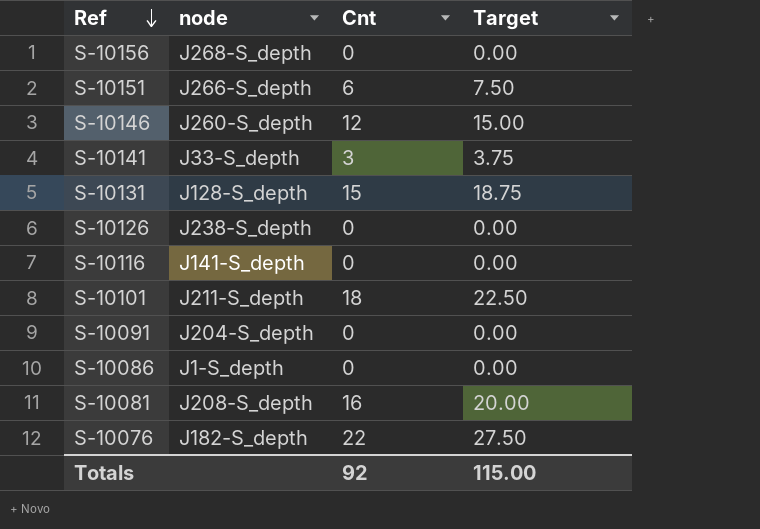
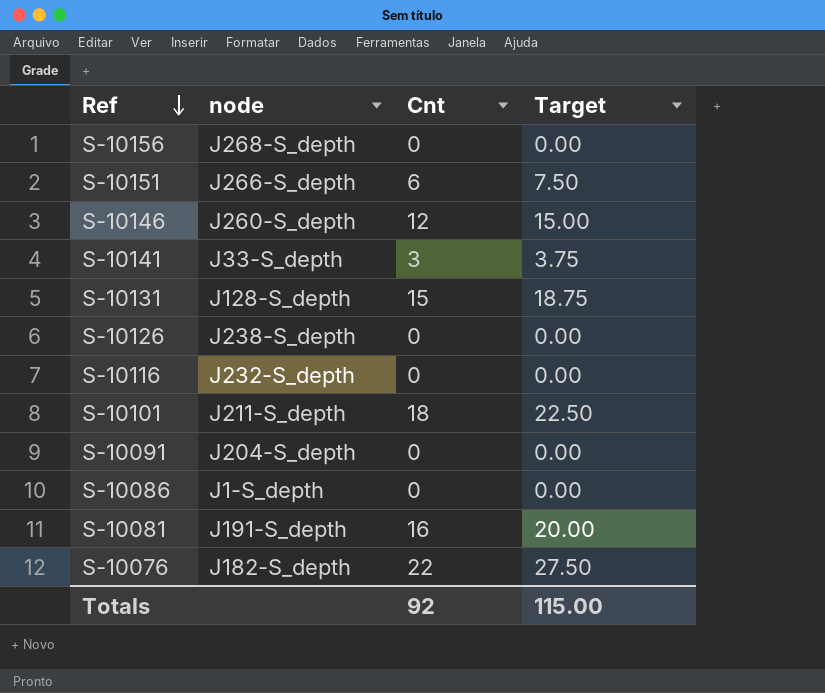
S-10116 | node: J141-S_depth -> J232-S_depth
S-10081 | node: J208-S_depth -> J191-S_depth

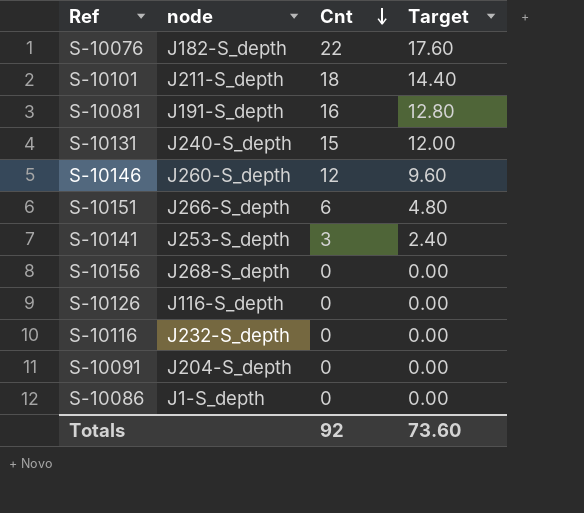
row order: Ref descending -> Cnt descending
column Target | formula: [Cnt] * 1.25 -> [Cnt] * 0.8
S-10131 | node: J128-S_depth -> J240-S_depth
S-10141 | node: J33-S_depth -> J253-S_depth
S-10126 | node: J238-S_depth -> J116-S_depth
Totals | Target: 115.00 -> 73.60

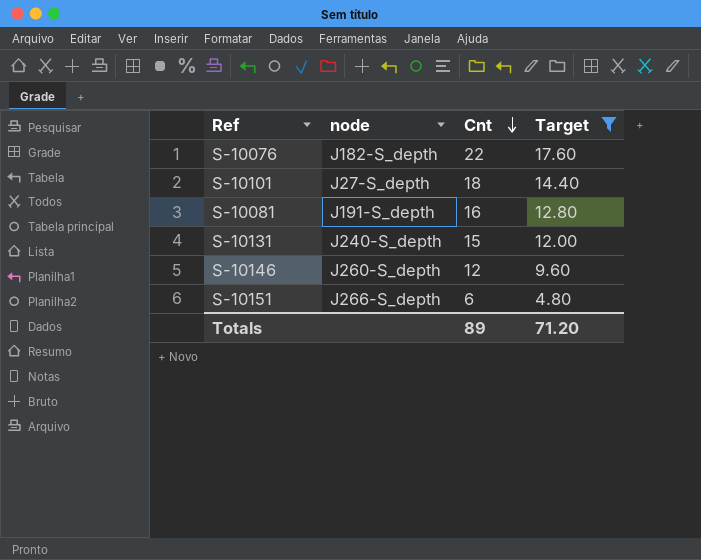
filter: none -> Target >= 4.80
S-10101 | node: J211-S_depth -> J27-S_depth
Totals | Cnt: 92 -> 89
Totals | Target: 73.60 -> 71.20

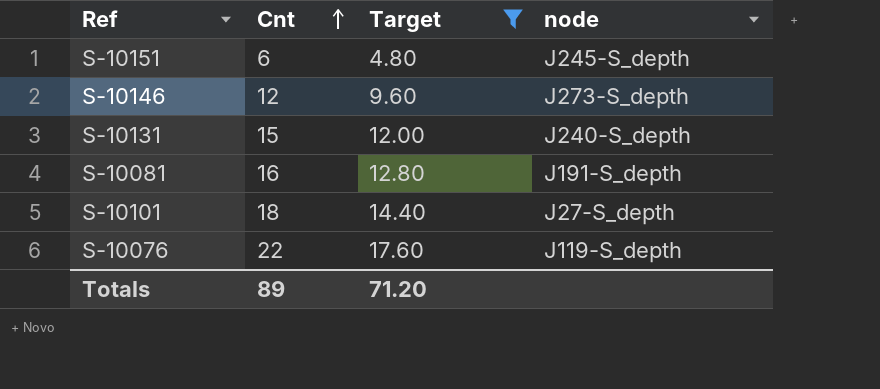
row order: Cnt descending -> Cnt ascending
column node | position: 2 -> 4
S-10151 | node: J266-S_depth -> J245-S_depth
S-10146 | node: J260-S_depth -> J273-S_depth
S-10076 | node: J182-S_depth -> J119-S_depth

